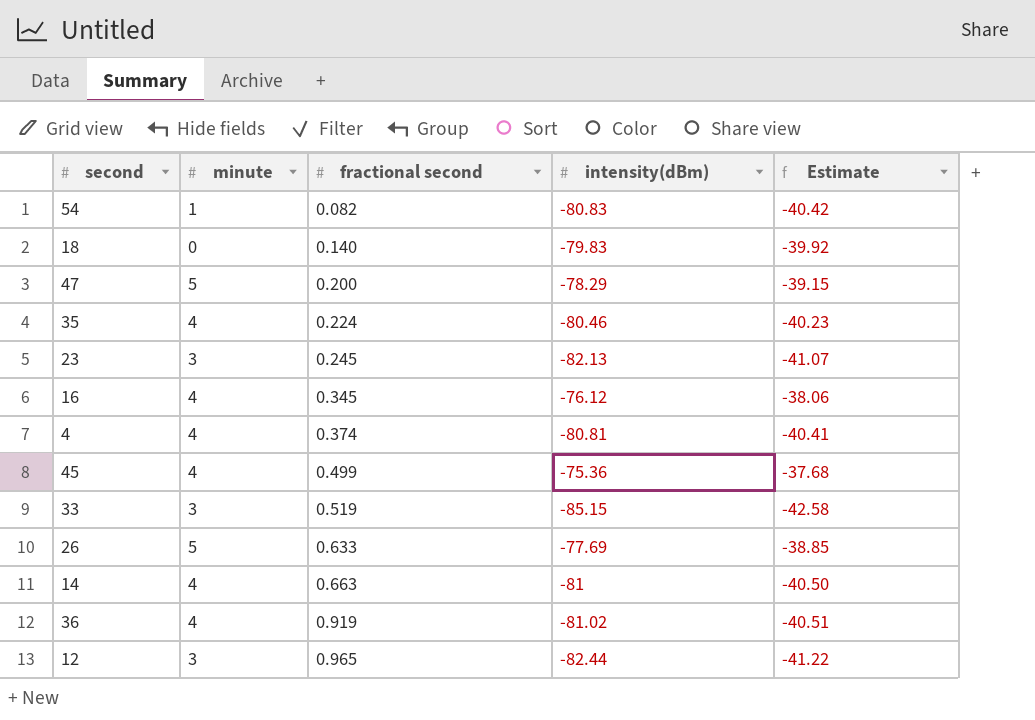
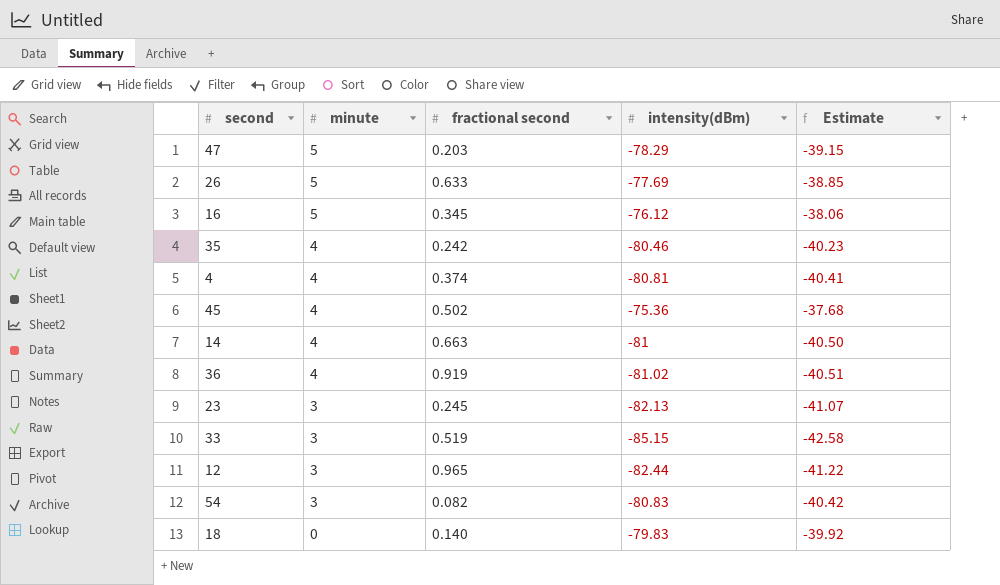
row order: fractional second ascending -> minute descending
47 | fractional second: 0.200 -> 0.203
16 | minute: 4 -> 5
35 | fractional second: 0.224 -> 0.242
45 | fractional second: 0.499 -> 0.502
54 | minute: 1 -> 3

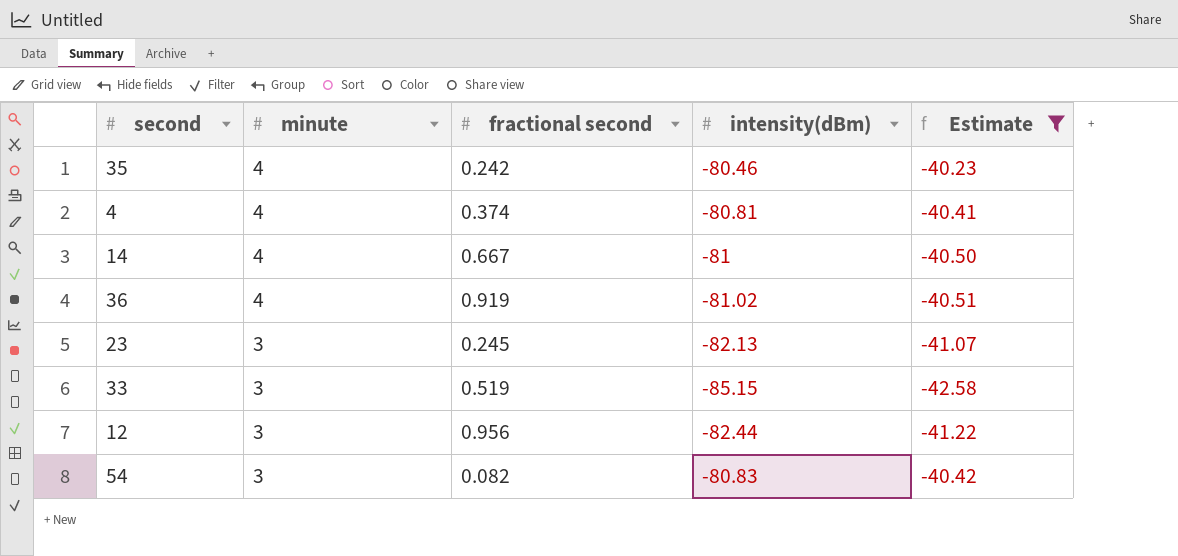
filter: none -> Estimate <= -40.23
14 | fractional second: 0.663 -> 0.667
12 | fractional second: 0.965 -> 0.956

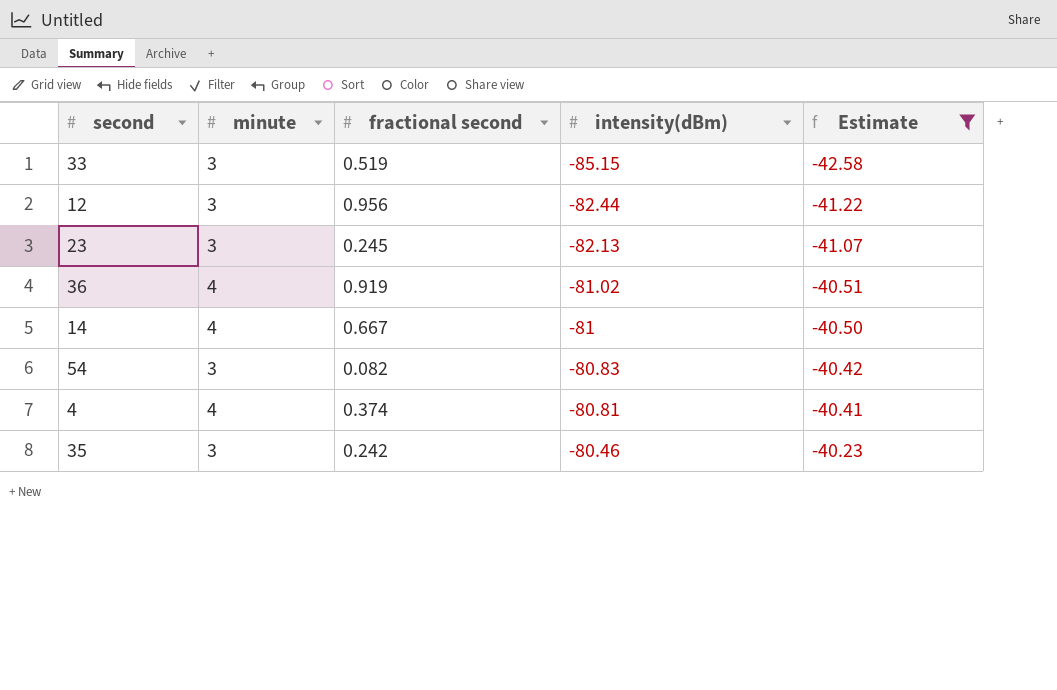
row order: minute descending -> intensity(dBm) ascending
35 | minute: 4 -> 3

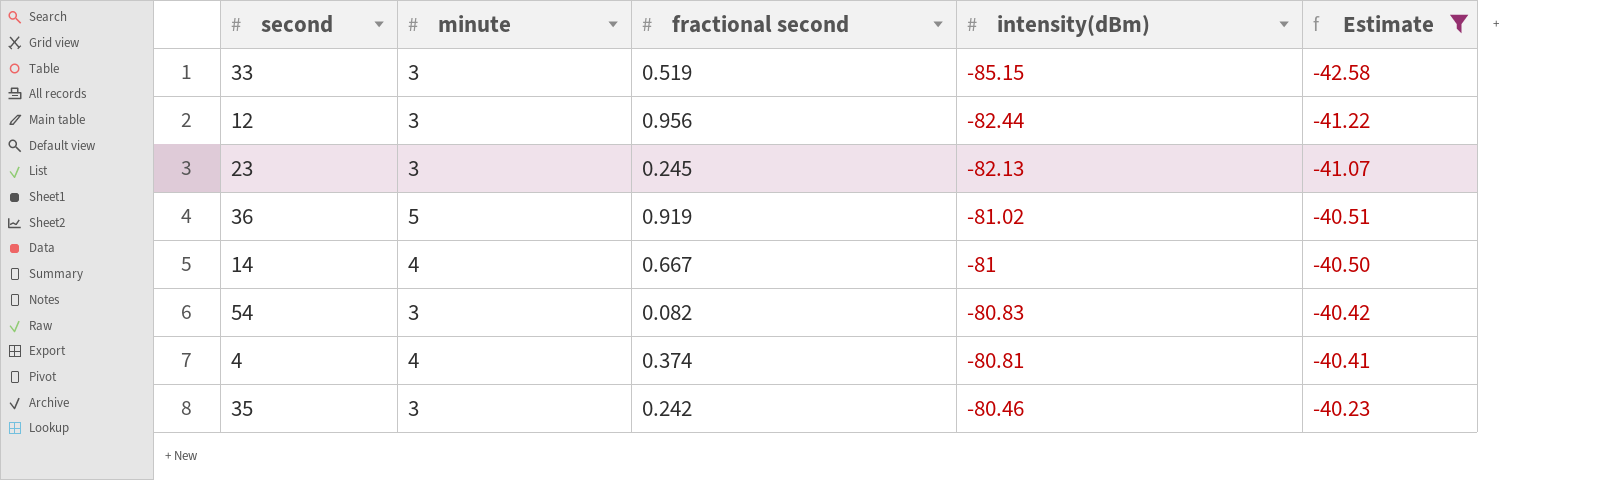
36 | minute: 4 -> 5

